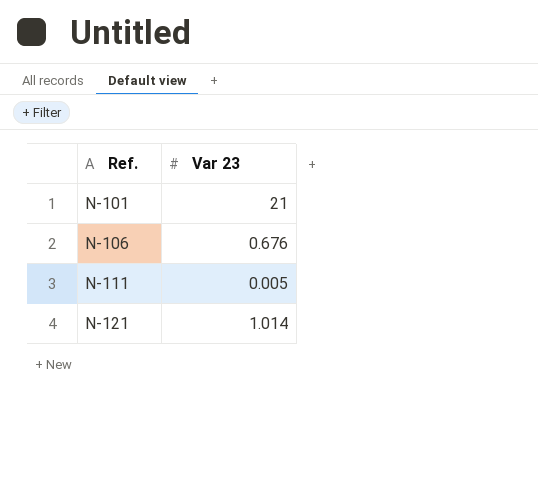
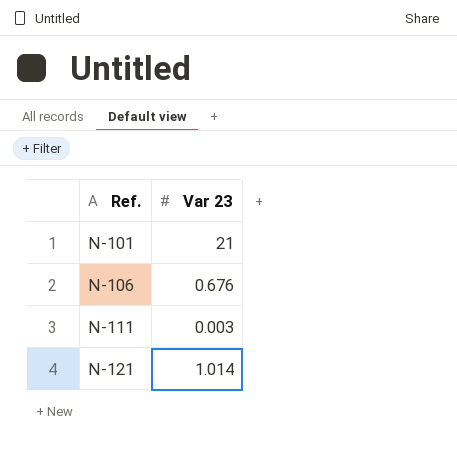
N-111 | Var 23: 0.005 -> 0.003

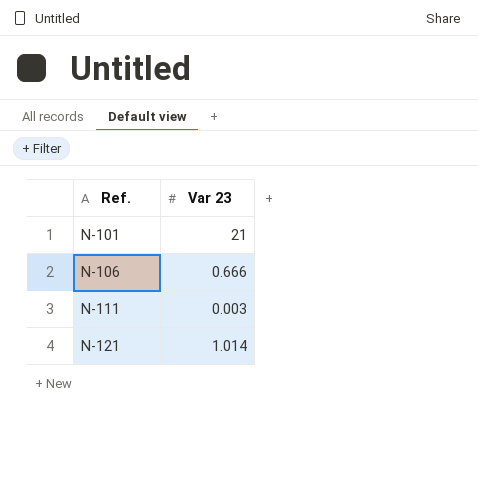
N-106 | Var 23: 0.676 -> 0.666

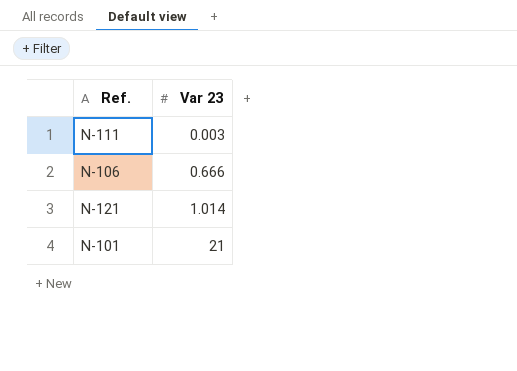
row order: Ref. ascending -> Var 23 ascending

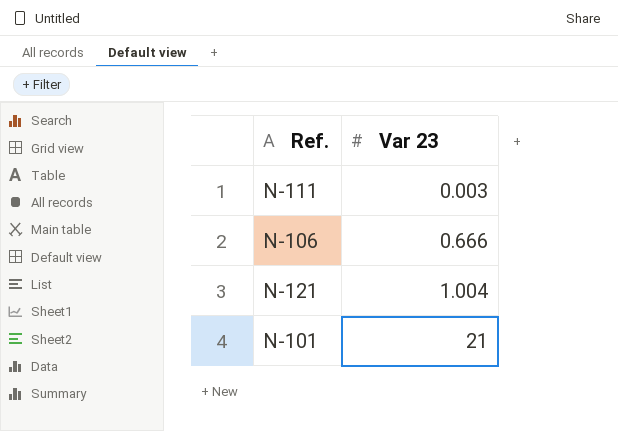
N-121 | Var 23: 1.014 -> 1.004

